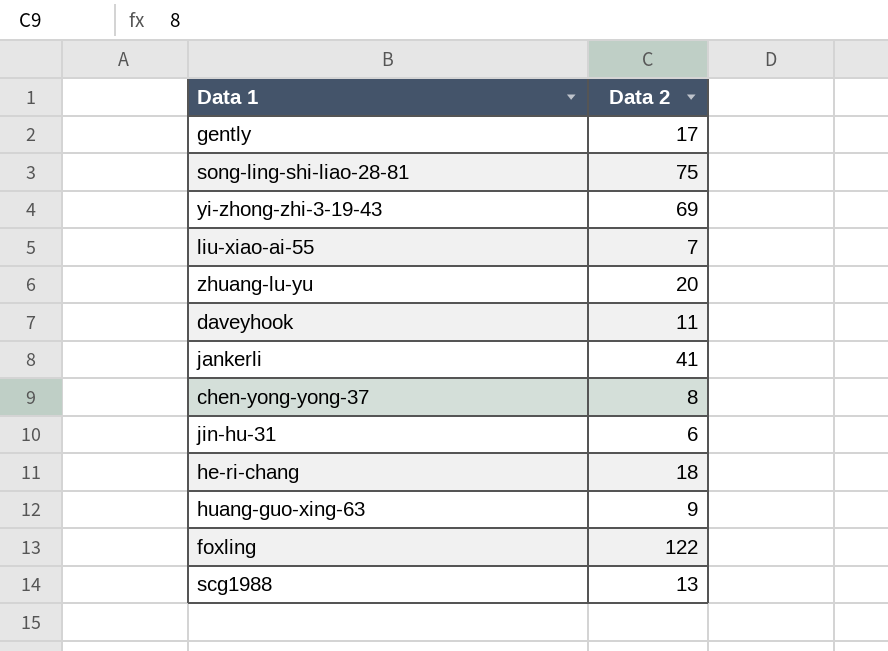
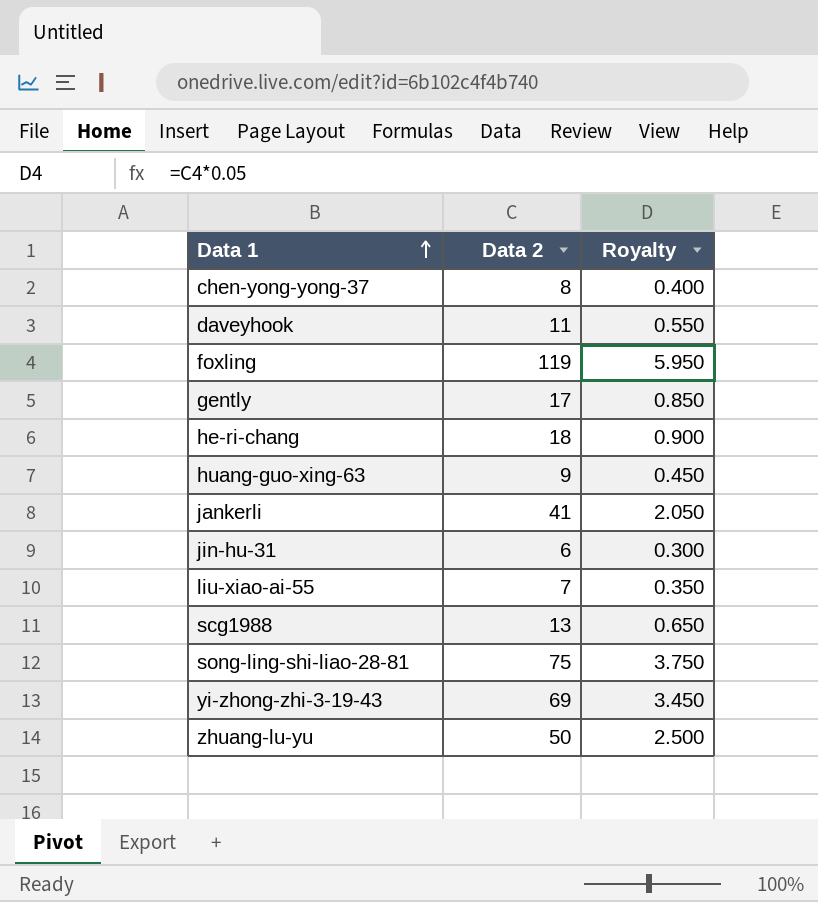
row order: none -> Data 1 ascending
column Royalty | formula: none -> [Data 2] * 0.05
foxling | Data 2: 122 -> 119
zhuang-lu-yu | Data 2: 20 -> 50

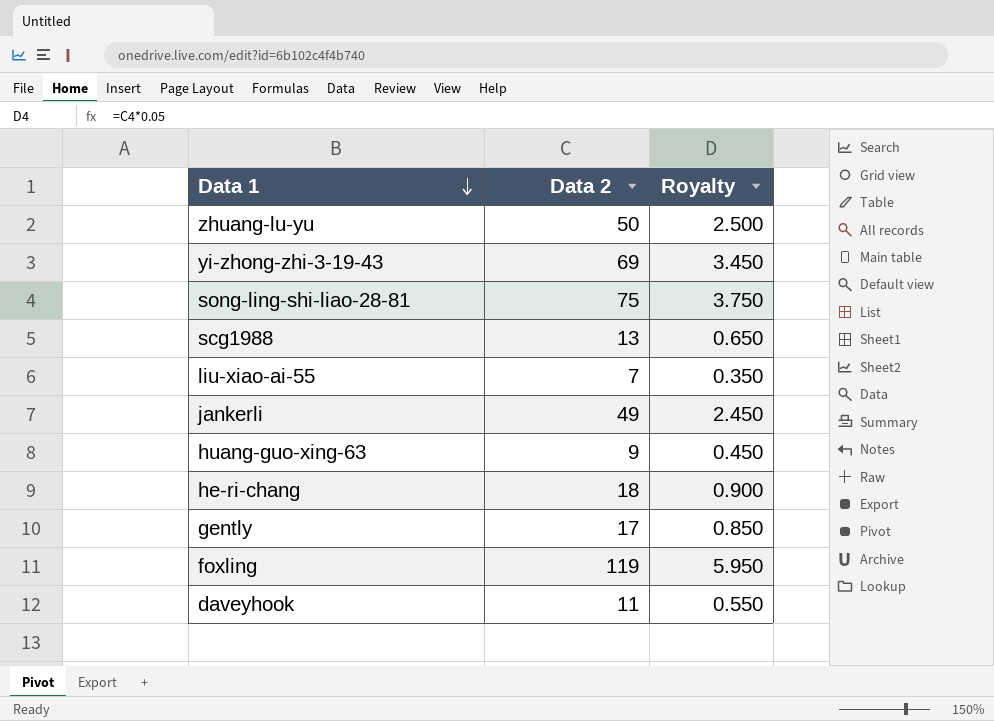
row order: Data 1 ascending -> Data 1 descending
row chen-yong-yong-37: 8 | 0.400 -> none
row jin-hu-31: 6 | 0.300 -> none
jankerli | Data 2: 41 -> 49
jankerli | Royalty: 2.050 -> 2.450

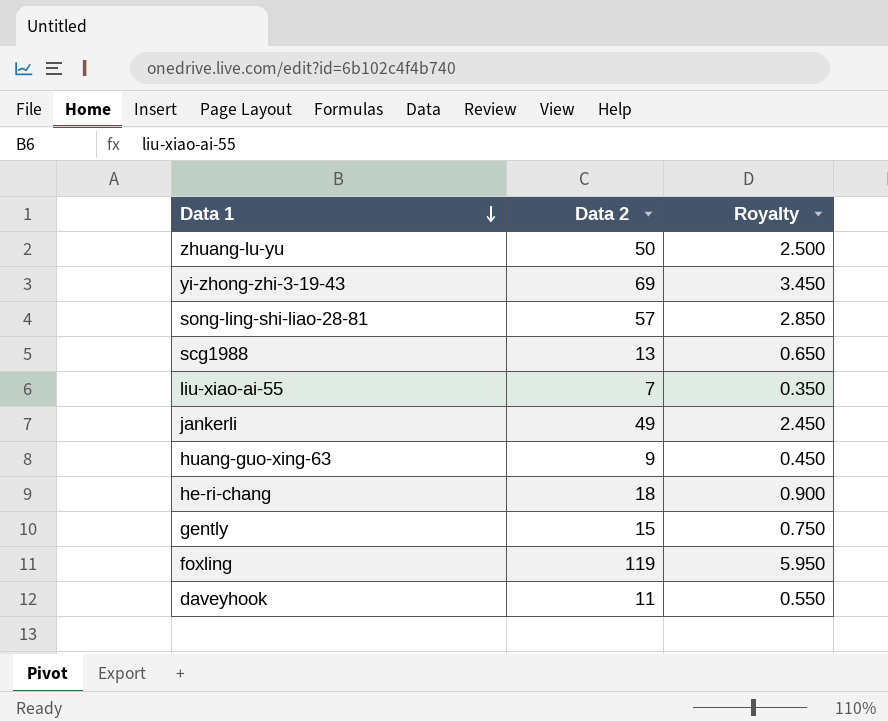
song-ling-shi-liao-28-81 | Data 2: 75 -> 57
song-ling-shi-liao-28-81 | Royalty: 3.750 -> 2.850
gently | Data 2: 17 -> 15
gently | Royalty: 0.850 -> 0.750

